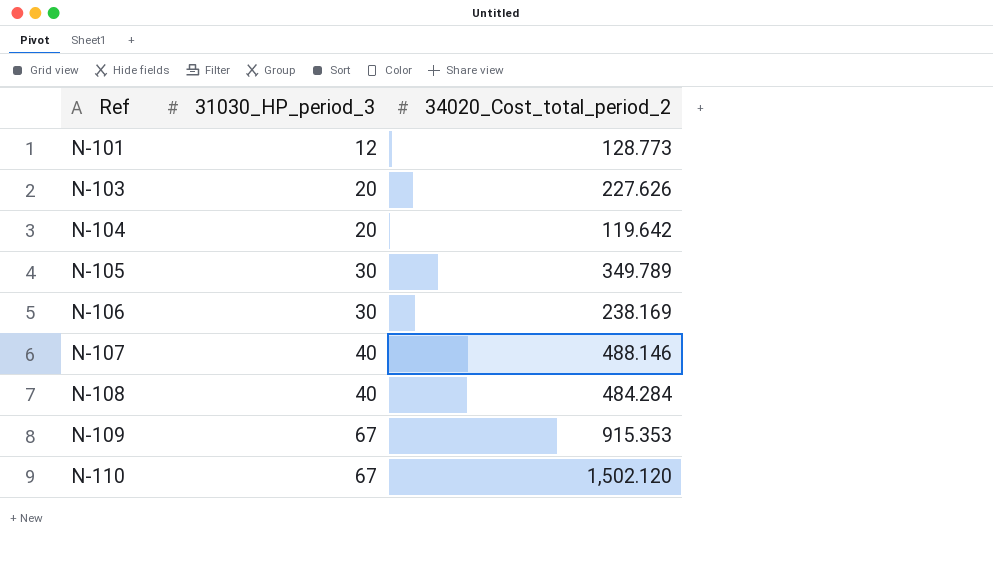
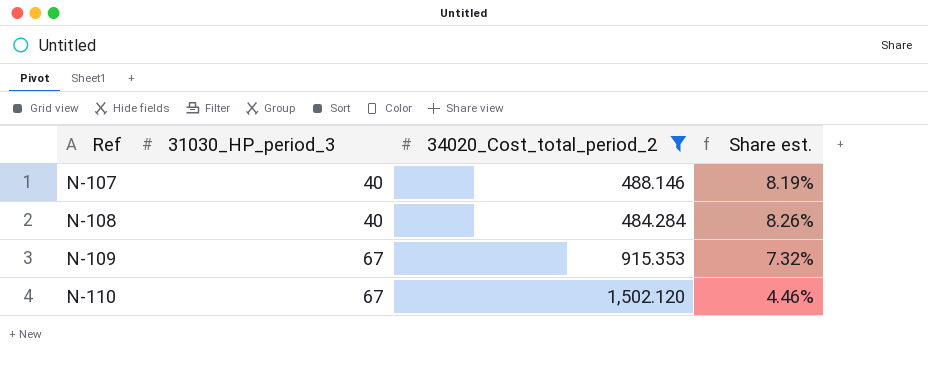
filter: none -> 34020_Cost_total_period_2 >= 484.284
column Share est. | formula: none -> [31030_HP_period_3] / [34020_Cost_total_period_2]

